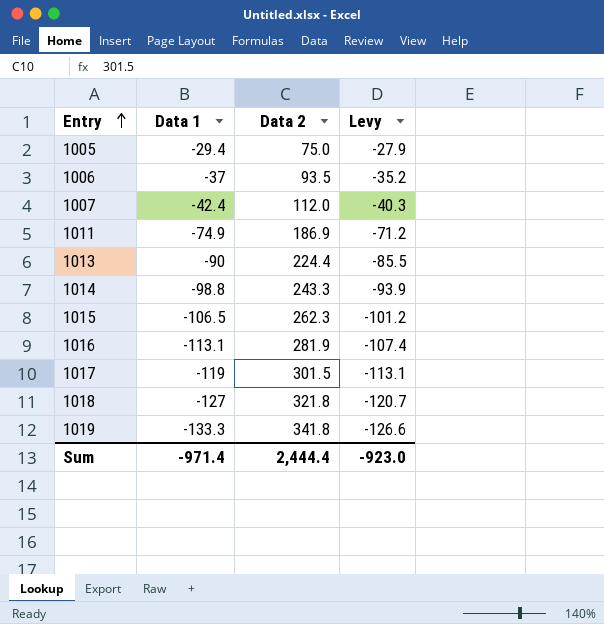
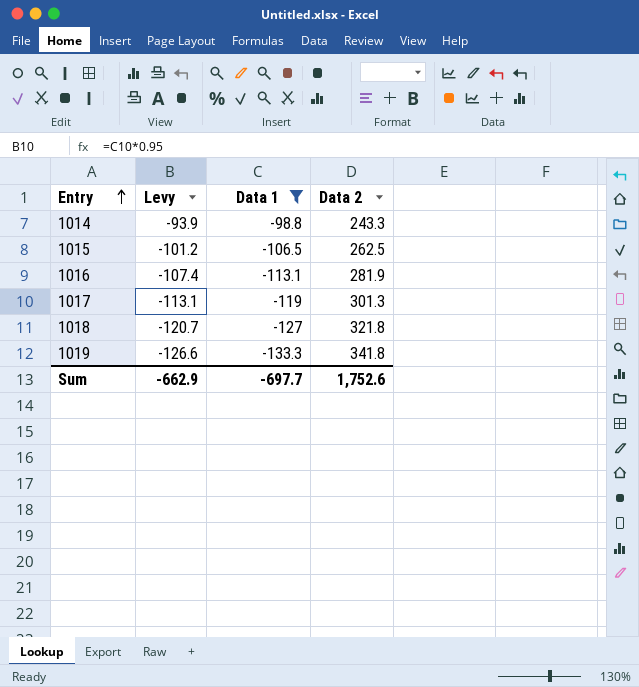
filter: none -> Data 1 <= -98.8
column Levy | position: 4 -> 2
1015 | Data 2: 262.3 -> 262.5
1017 | Data 2: 301.5 -> 301.3
Sum | Levy: -923.0 -> -662.9
Sum | Data 1: -971.4 -> -697.7
Sum | Data 2: 2,444.4 -> 1,752.6

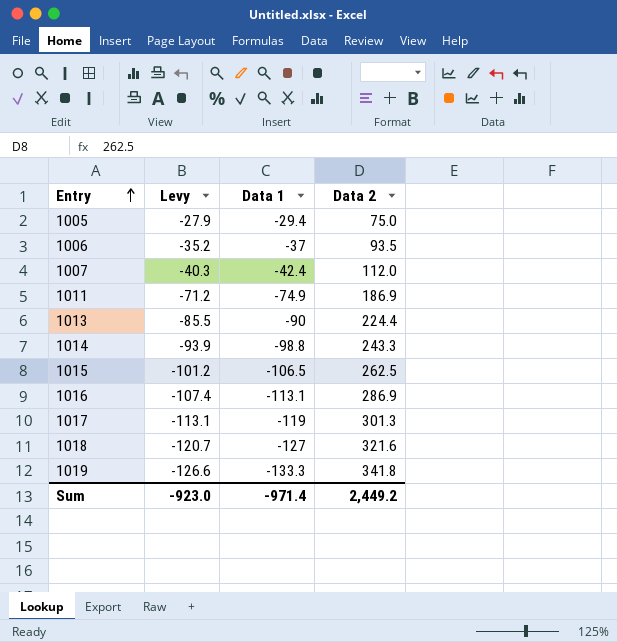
filter: Data 1 <= -98.8 -> none
1016 | Data 2: 281.9 -> 286.9
1018 | Data 2: 321.8 -> 321.6
Sum | Levy: -662.9 -> -923.0
Sum | Data 1: -697.7 -> -971.4
Sum | Data 2: 1,752.6 -> 2,449.2

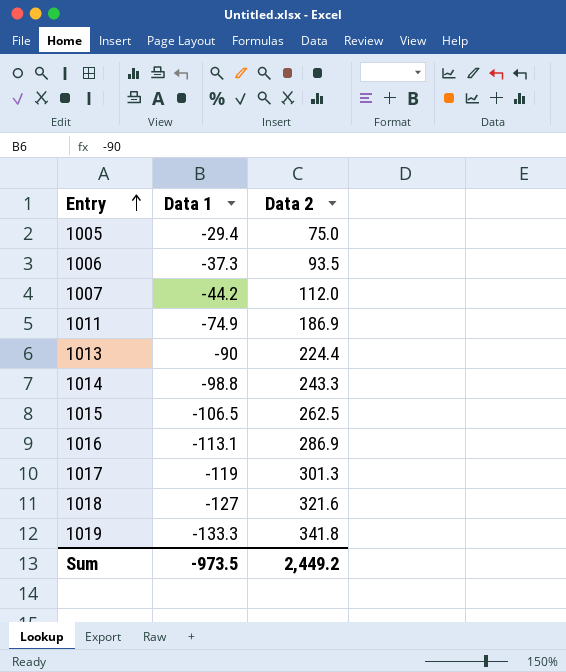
column Levy | formula: [Data 1] * 0.95 -> none
1006 | Data 1: -37 -> -37.3
1007 | Data 1: -42.4 -> -44.2
Sum | Data 1: -971.4 -> -973.5

